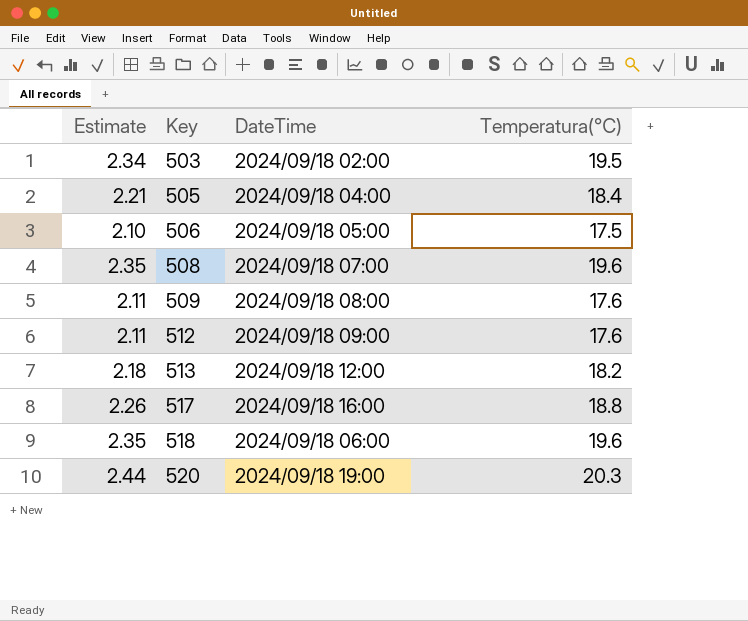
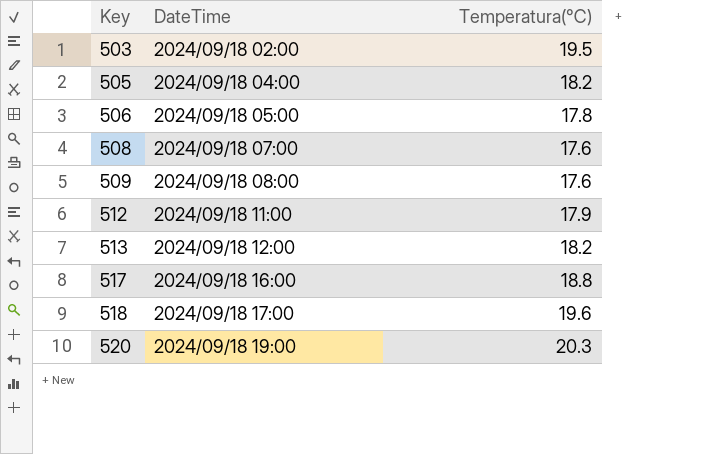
column Estimate | formula: [Temperatura(℃)] * 0.12 -> none
505 | Temperatura(℃): 18.4 -> 18.2
506 | Temperatura(℃): 17.5 -> 17.8
508 | Temperatura(℃): 19.6 -> 17.6
512 | DateTime: 2024/09/18 09:00 -> 2024/09/18 11:00
512 | Temperatura(℃): 17.6 -> 17.9
518 | DateTime: 2024/09/18 06:00 -> 2024/09/18 17:00

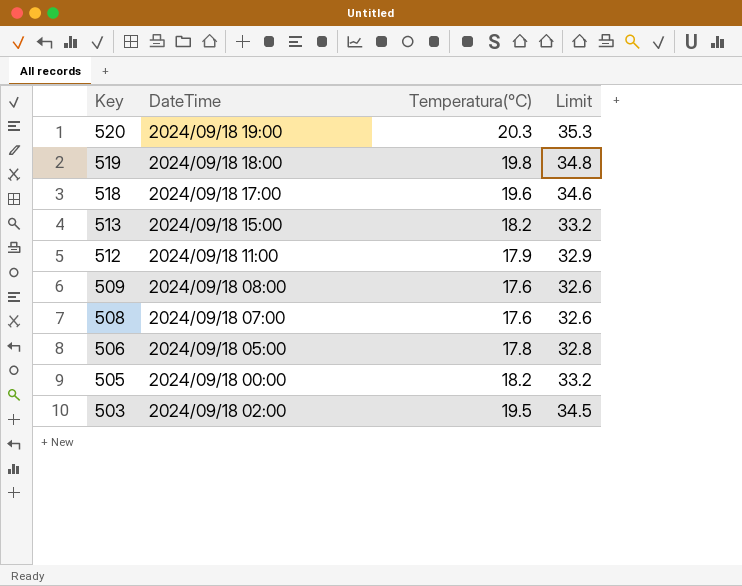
row order: Key ascending -> Key descending
column Limit | formula: none -> [Temperatura(℃)] + 15
row 517: 2024/09/18 16:00 | 18.8 -> none
row 519: none -> 2024/09/18 18:00 | 19.8 | 34.8
513 | DateTime: 2024/09/18 12:00 -> 2024/09/18 15:00
505 | DateTime: 2024/09/18 04:00 -> 2024/09/18 00:00

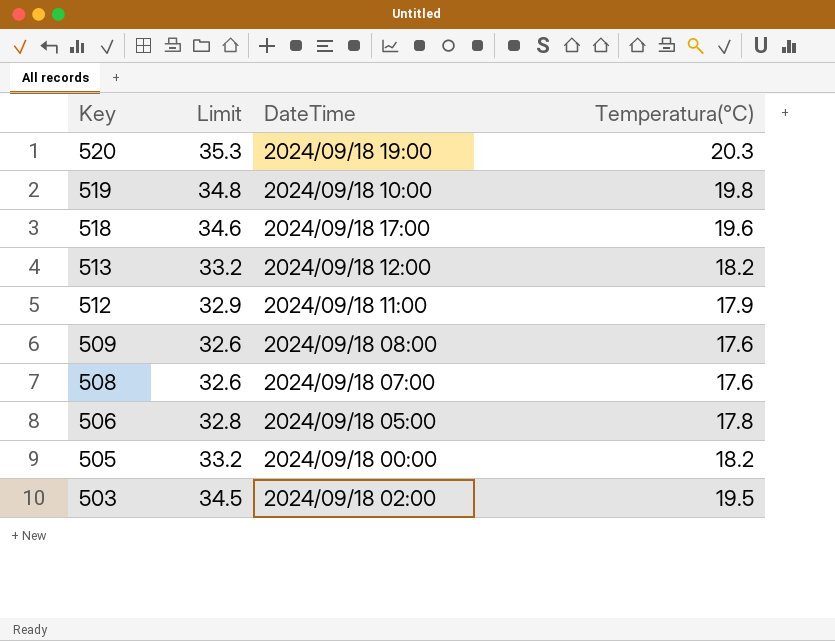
column Limit | position: 4 -> 2
519 | DateTime: 2024/09/18 18:00 -> 2024/09/18 10:00
513 | DateTime: 2024/09/18 15:00 -> 2024/09/18 12:00

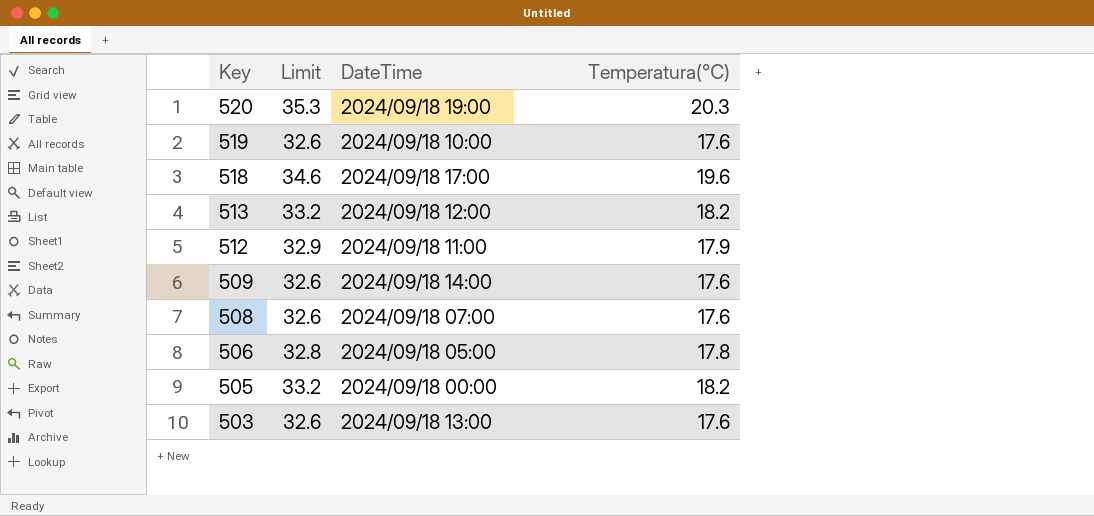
519 | Limit: 34.8 -> 32.6
519 | Temperatura(℃): 19.8 -> 17.6
509 | DateTime: 2024/09/18 08:00 -> 2024/09/18 14:00
503 | Limit: 34.5 -> 32.6
503 | DateTime: 2024/09/18 02:00 -> 2024/09/18 13:00
503 | Temperatura(℃): 19.5 -> 17.6

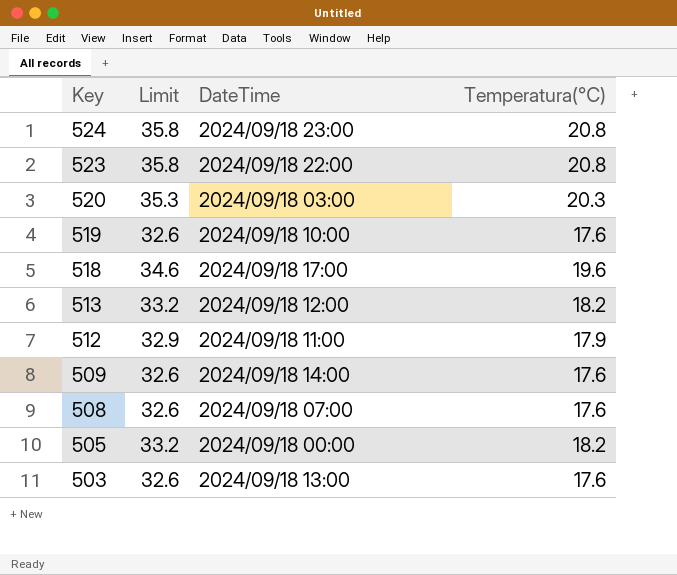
row 506: 32.8 | 2024/09/18 05:00 | 17.8 -> none
row 524: none -> 35.8 | 2024/09/18 23:00 | 20.8
row 523: none -> 35.8 | 2024/09/18 22:00 | 20.8
520 | DateTime: 2024/09/18 19:00 -> 2024/09/18 03:00

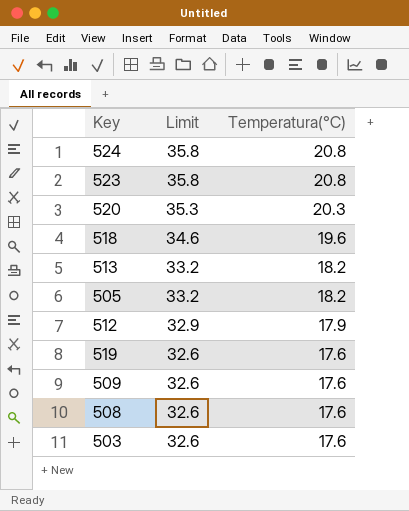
row order: Key descending -> Limit descending
column DateTime | position: 3 -> none

